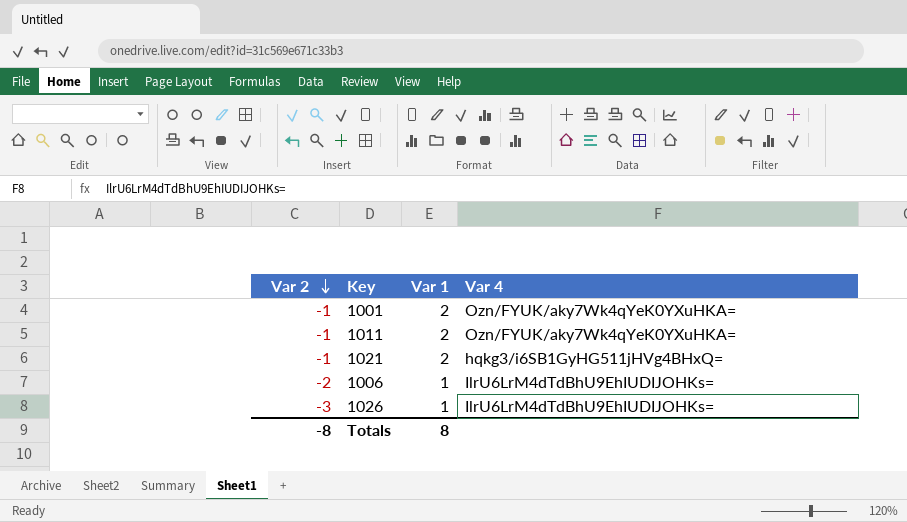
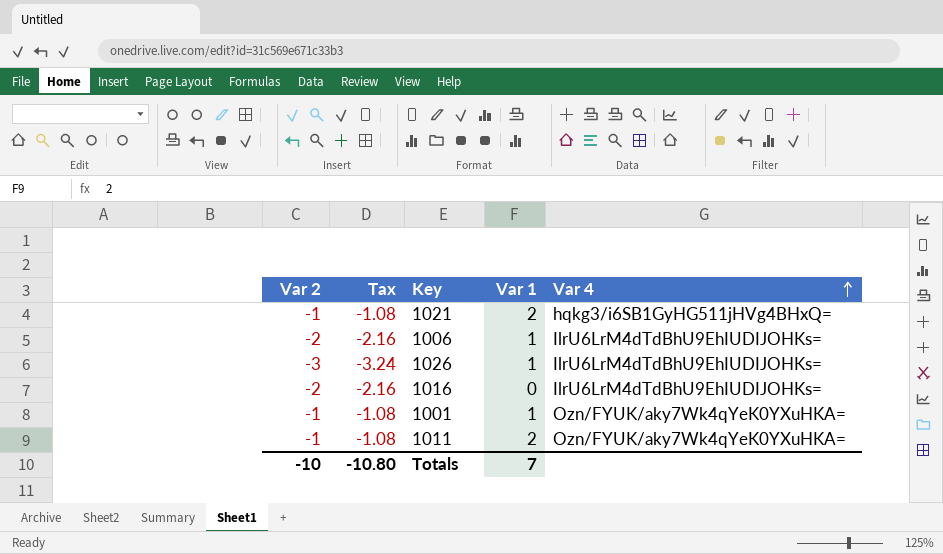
row order: Var 2 descending -> Var 4 ascending
column Tax | formula: none -> [Var 2] * 1.08
row 1016: none -> -2 | -2.16 | 0 | IlrU6LrM4dTdBhU9EhIUDIJOHKs=
1001 | Var 1: 2 -> 1
Totals | Var 2: -8 -> -10
Totals | Var 1: 8 -> 7

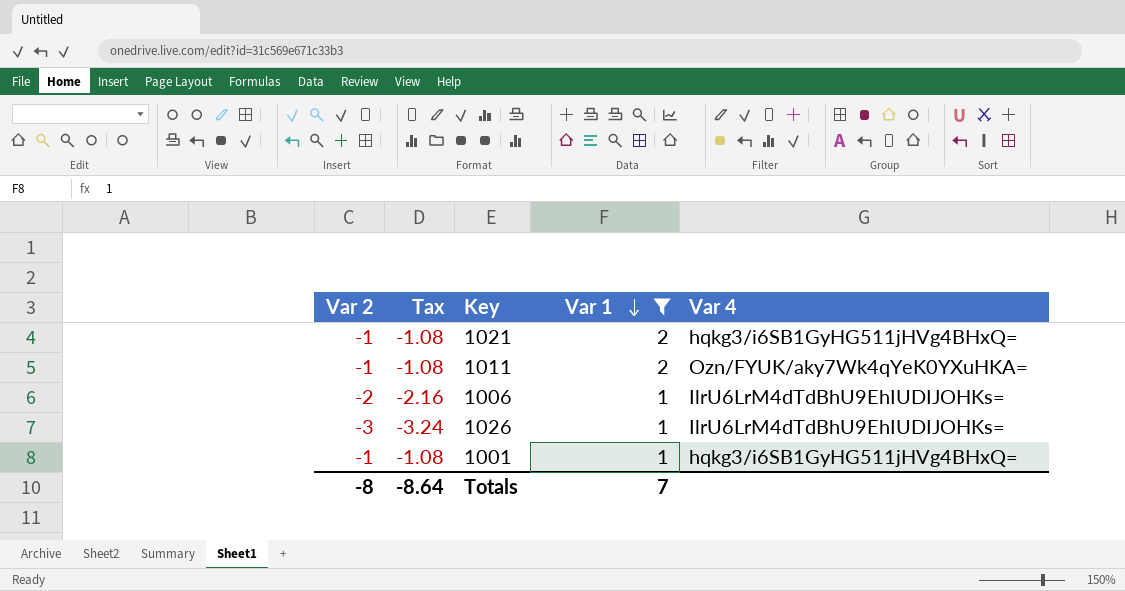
filter: none -> Var 1 != 0
row order: Var 4 ascending -> Var 1 descending
1001 | Var 4: Ozn/FYUK/aky7Wk4qYeK0YXuHKA= -> hqkg3/i6SB1GyHG511jHVg4BHxQ=
Totals | Var 2: -10 -> -8
Totals | Tax: -10.80 -> -8.64

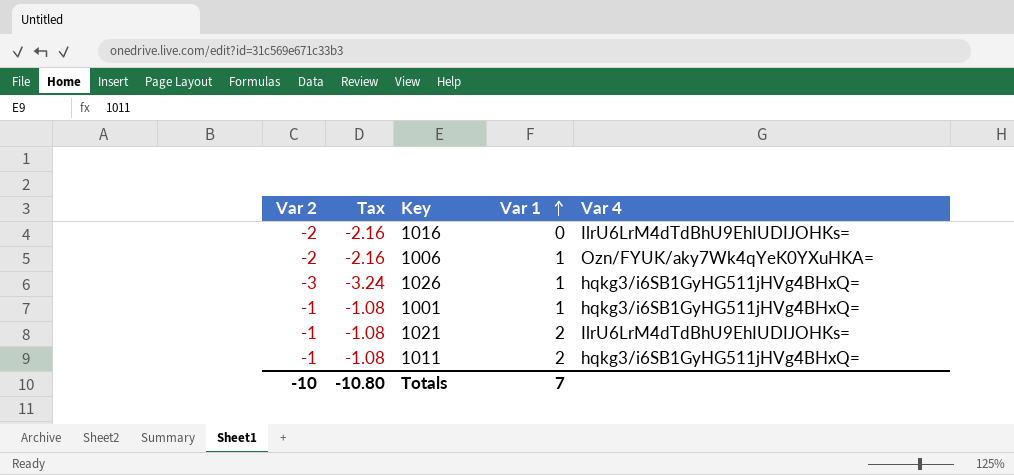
filter: Var 1 != 0 -> none
row order: Var 1 descending -> Var 1 ascending
1006 | Var 4: IlrU6LrM4dTdBhU9EhIUDIJOHKs= -> Ozn/FYUK/aky7Wk4qYeK0YXuHKA=
1026 | Var 4: IlrU6LrM4dTdBhU9EhIUDIJOHKs= -> hqkg3/i6SB1GyHG511jHVg4BHxQ=
1021 | Var 4: hqkg3/i6SB1GyHG511jHVg4BHxQ= -> IlrU6LrM4dTdBhU9EhIUDIJOHKs=
1011 | Var 4: Ozn/FYUK/aky7Wk4qYeK0YXuHKA= -> hqkg3/i6SB1GyHG511jHVg4BHxQ=
Totals | Var 2: -8 -> -10
Totals | Tax: -8.64 -> -10.80

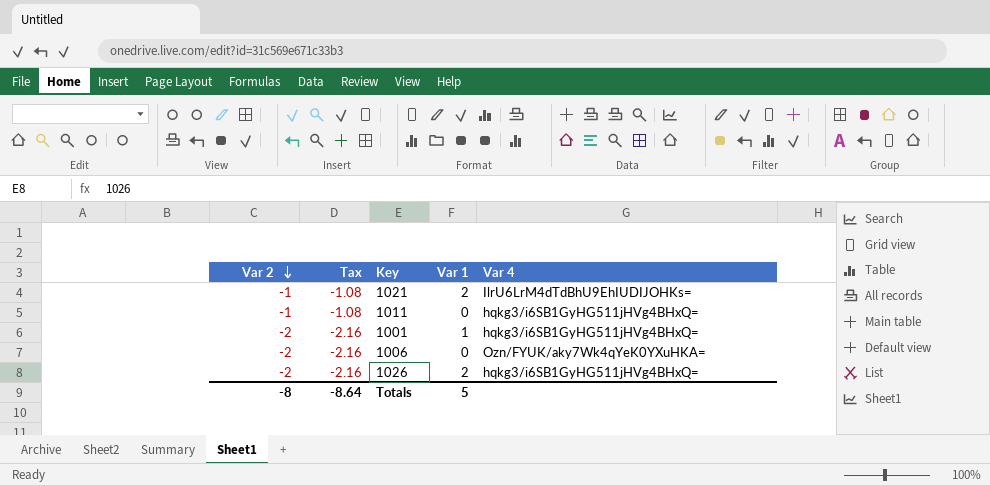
row order: Var 1 ascending -> Var 2 descending
row 1016: -2 | -2.16 | 0 | IlrU6LrM4dTdBhU9EhIUDIJOHKs= -> none
1011 | Var 1: 2 -> 0
1001 | Var 2: -1 -> -2
1001 | Tax: -1.08 -> -2.16
1006 | Var 1: 1 -> 0
1026 | Var 2: -3 -> -2
1026 | Tax: -3.24 -> -2.16
1026 | Var 1: 1 -> 2
Totals | Var 2: -10 -> -8
Totals | Tax: -10.80 -> -8.64
Totals | Var 1: 7 -> 5

